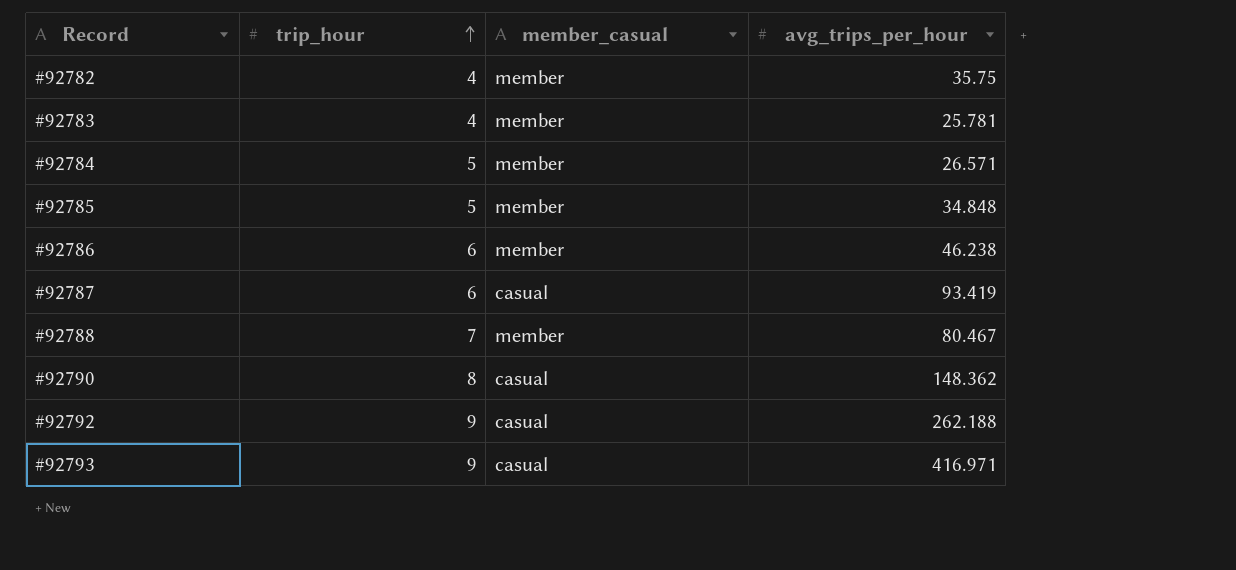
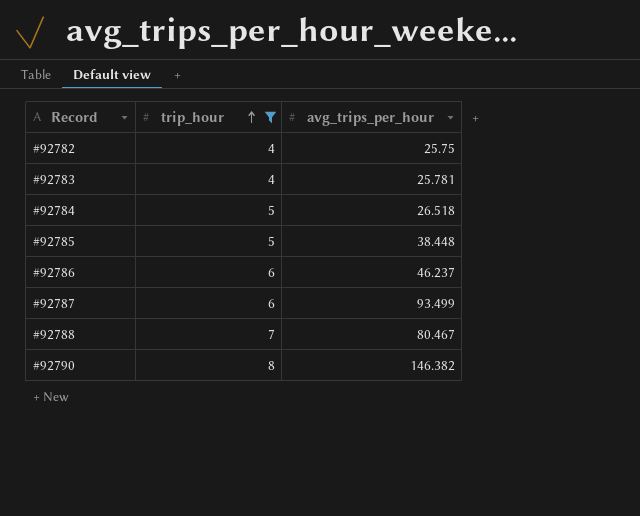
filter: none -> trip_hour != 9
column member_casual | position: 3 -> none
#92782 | avg_trips_per_hour: 35.75 -> 25.75
#92784 | avg_trips_per_hour: 26.571 -> 26.518
#92785 | avg_trips_per_hour: 34.848 -> 38.448
#92786 | avg_trips_per_hour: 46.238 -> 46.237
#92787 | avg_trips_per_hour: 93.419 -> 93.499
#92790 | avg_trips_per_hour: 148.362 -> 146.382

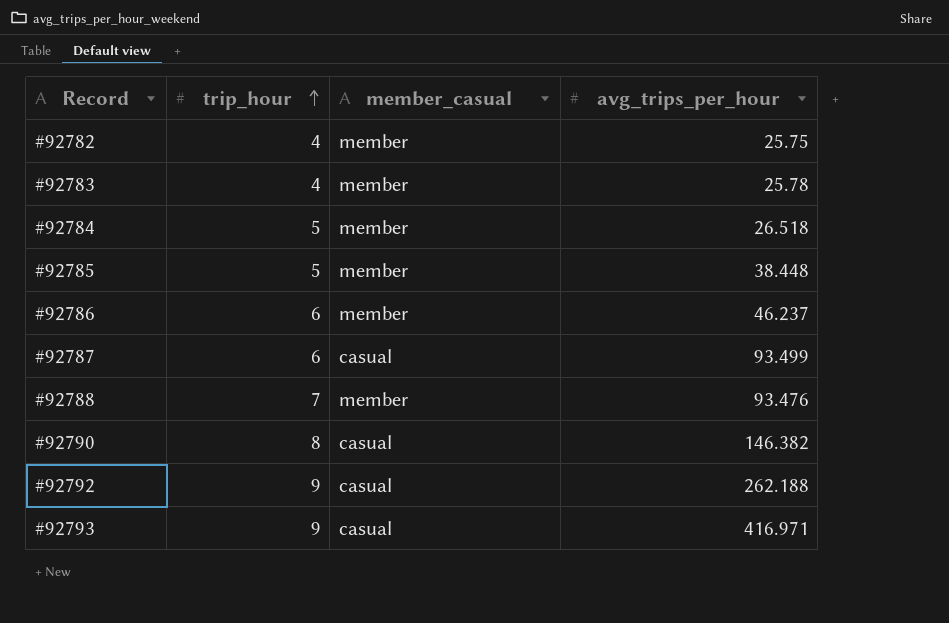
filter: trip_hour != 9 -> none
column member_casual | position: none -> 3
#92783 | avg_trips_per_hour: 25.781 -> 25.78
#92788 | avg_trips_per_hour: 80.467 -> 93.476

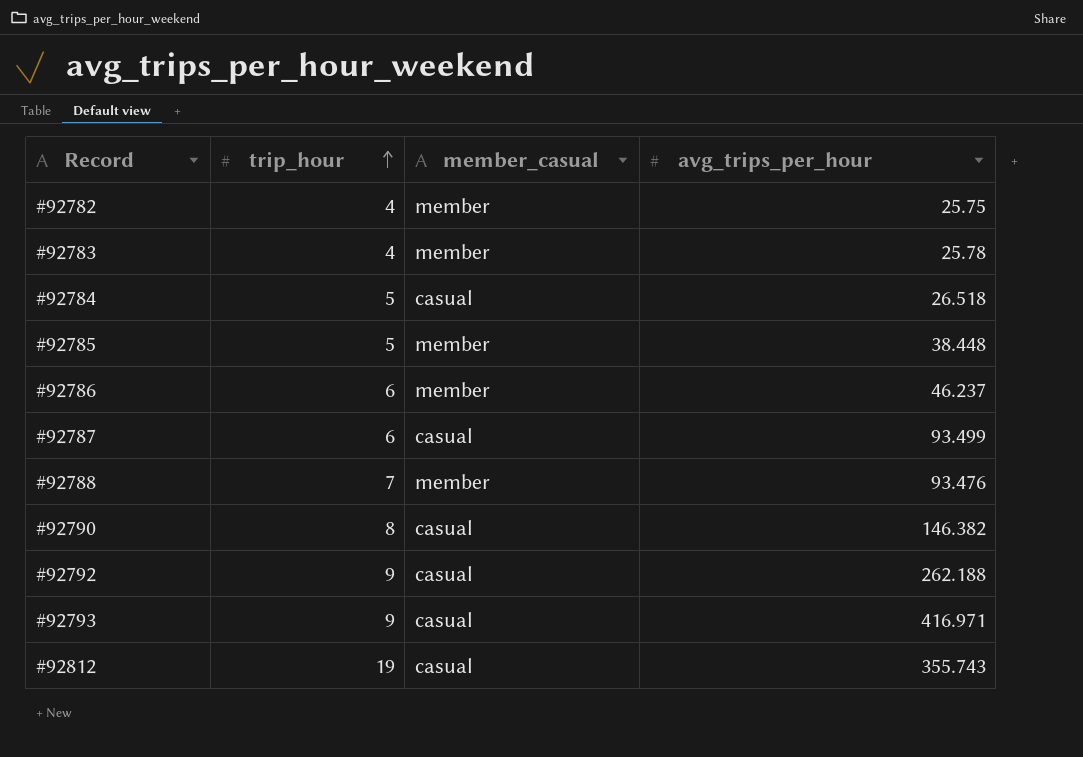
#92784 | member_casual: member -> casual
row #92812: none -> 19 | casual | 355.743

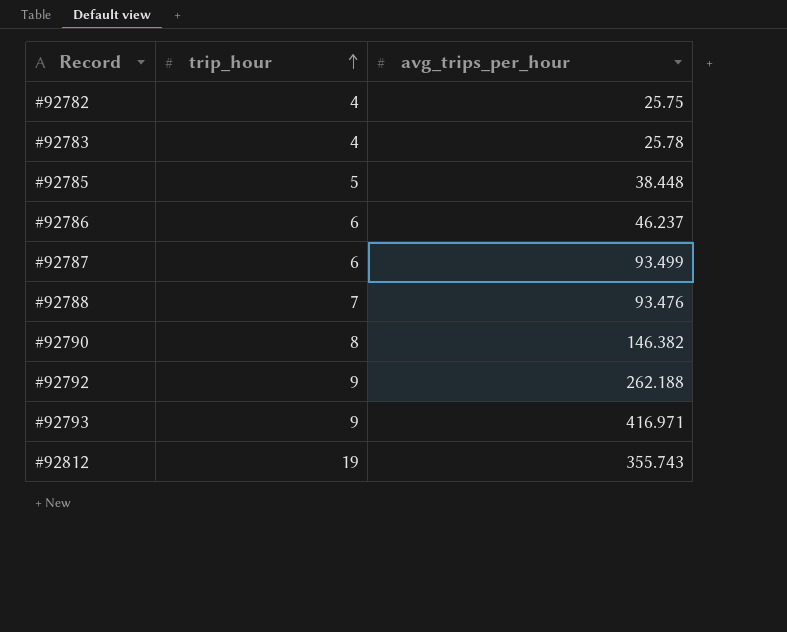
column member_casual | position: 3 -> none
row #92784: 5 | casual | 26.518 -> none

